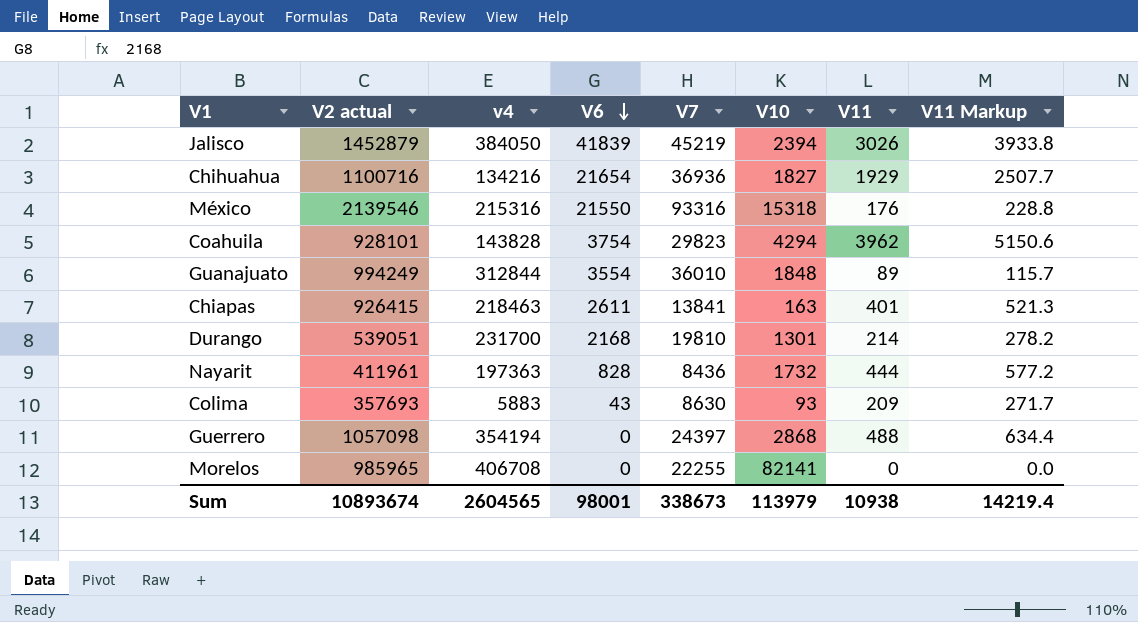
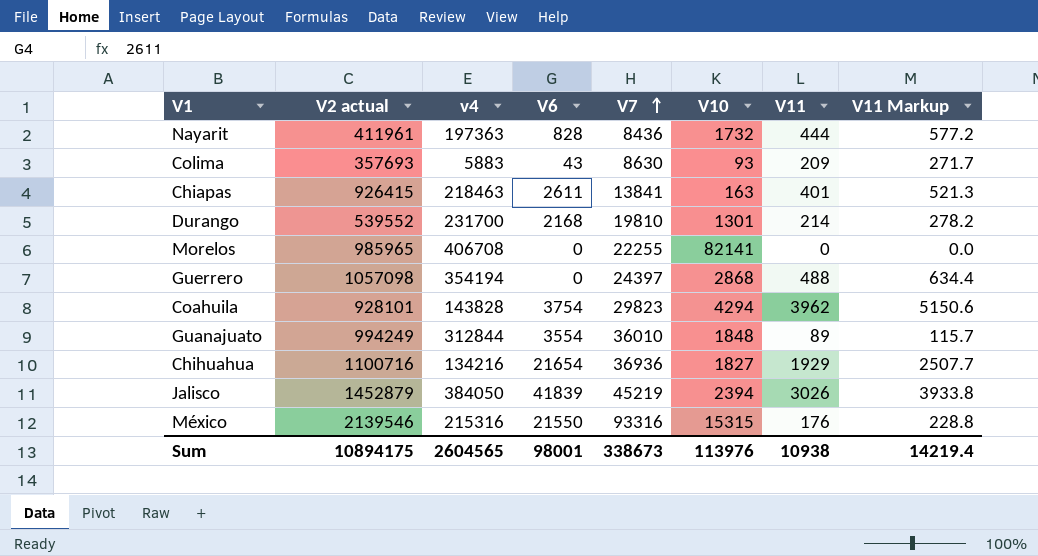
row order: V6 descending -> V7 ascending
Durango | V2 actual: 539051 -> 539552
México | V10: 15318 -> 15315
Sum | V2 actual: 10893674 -> 10894175
Sum | V10: 113979 -> 113976

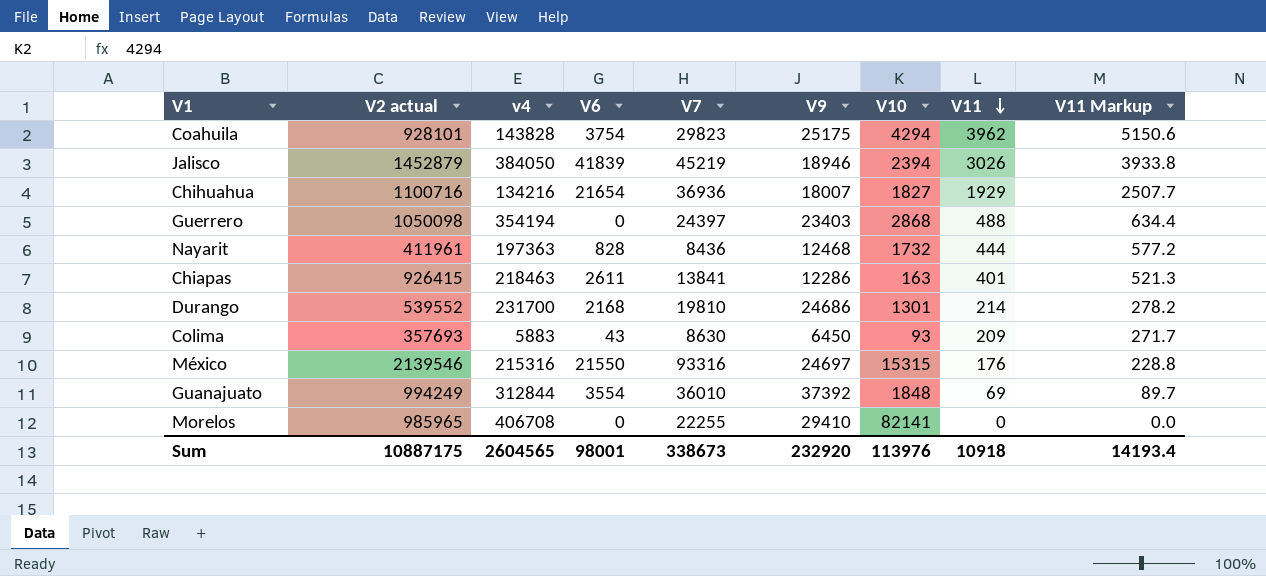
row order: V7 ascending -> V11 descending
column V9 | position: none -> 6
Guerrero | V2 actual: 1057098 -> 1050098
Guanajuato | V11: 89 -> 69
Guanajuato | V11 Markup: 115.7 -> 89.7
Sum | V2 actual: 10894175 -> 10887175
Sum | V11: 10938 -> 10918
Sum | V11 Markup: 14219.4 -> 14193.4

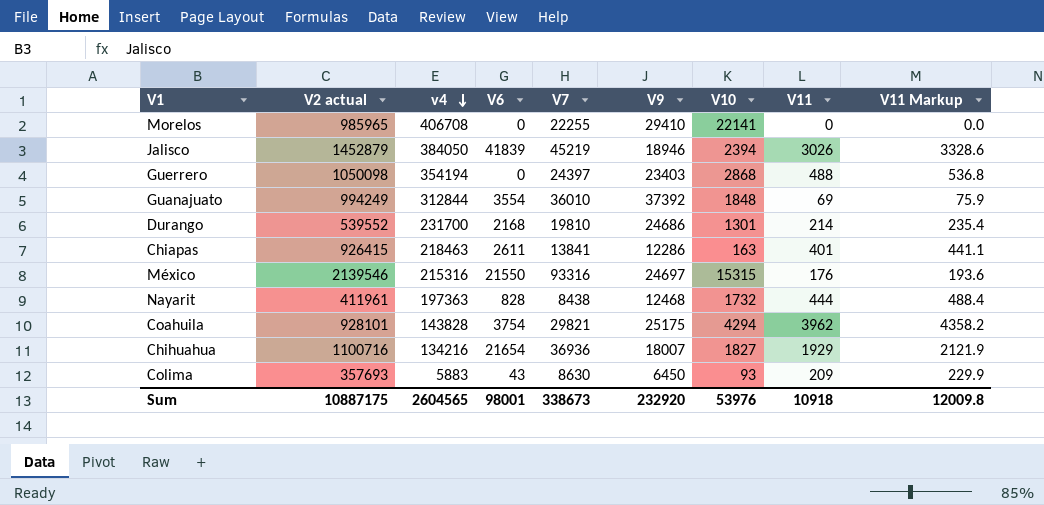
row order: V11 descending -> v4 descending
column V11 Markup | formula: [V11] * 1.3 -> [V11] * 1.1
Morelos | V10: 82141 -> 22141
Nayarit | V7: 8436 -> 8438
Coahuila | V7: 29823 -> 29821
Sum | V10: 113976 -> 53976
Sum | V11 Markup: 14193.4 -> 12009.8

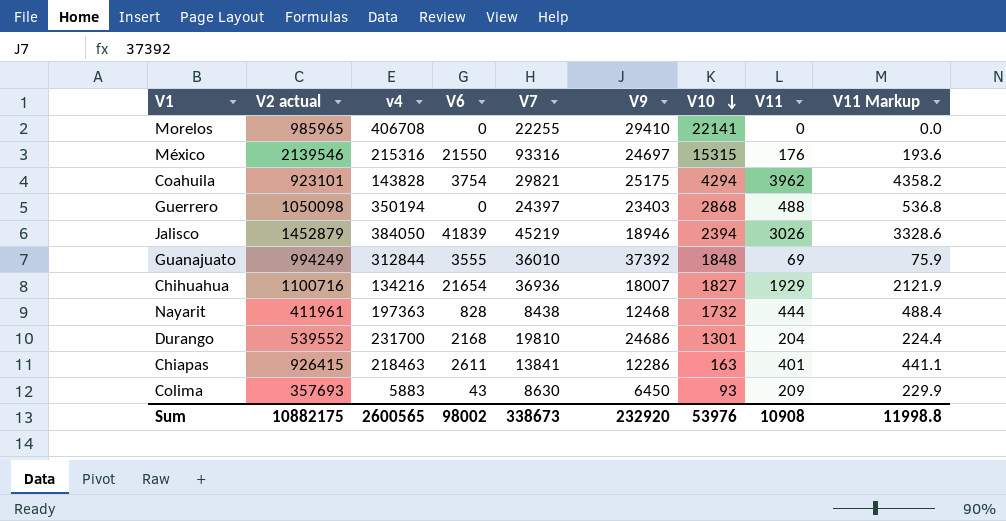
row order: v4 descending -> V10 descending
Coahuila | V2 actual: 928101 -> 923101
Guerrero | v4: 354194 -> 350194
Guanajuato | V6: 3554 -> 3555
Durango | V11: 214 -> 204
Durango | V11 Markup: 235.4 -> 224.4
Sum | V2 actual: 10887175 -> 10882175
Sum | v4: 2604565 -> 2600565
Sum | V6: 98001 -> 98002
Sum | V11: 10918 -> 10908
Sum | V11 Markup: 12009.8 -> 11998.8

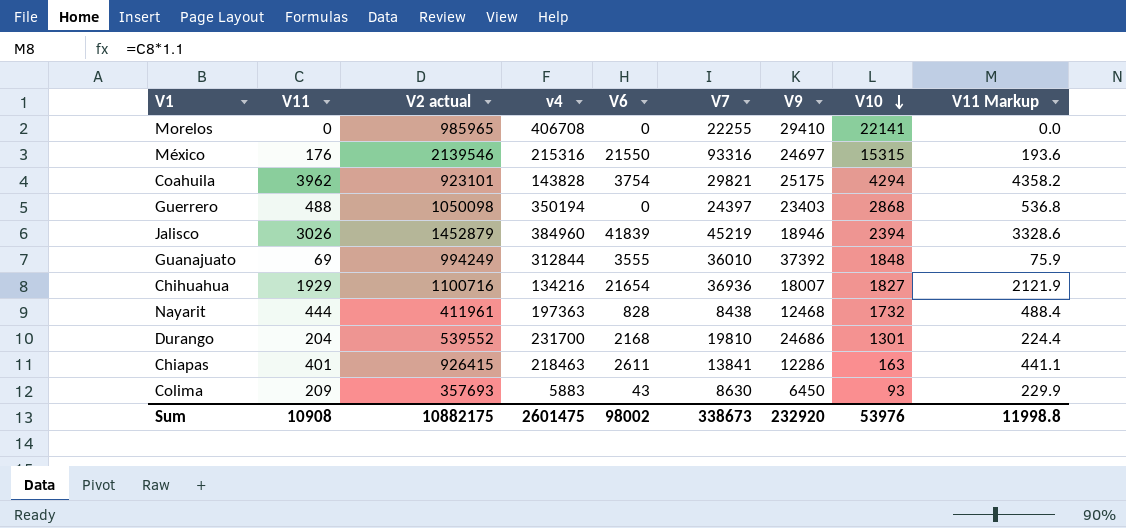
column V11 | position: 8 -> 2
Jalisco | v4: 384050 -> 384960
Sum | v4: 2600565 -> 2601475

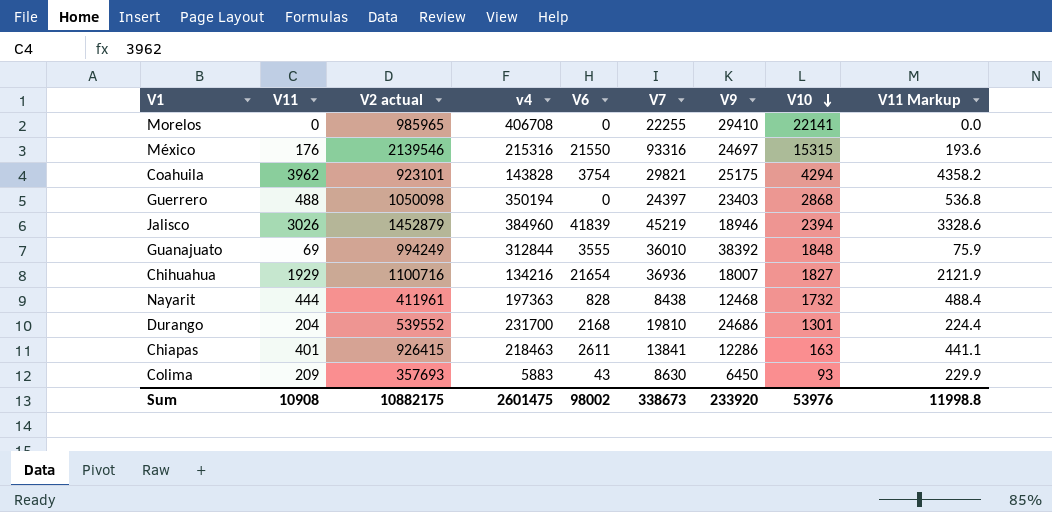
Guanajuato | V9: 37392 -> 38392
Sum | V9: 232920 -> 233920

